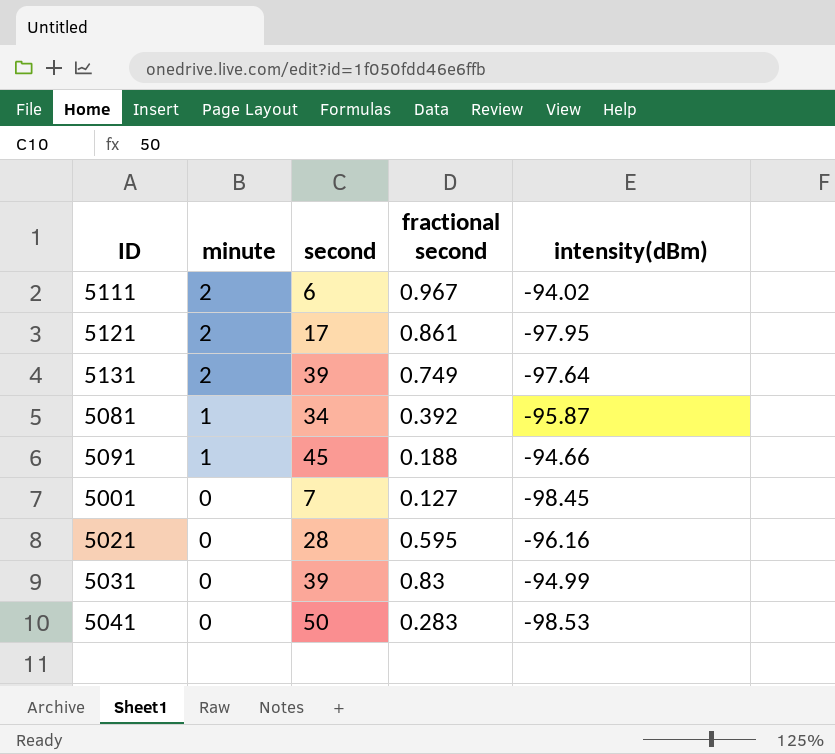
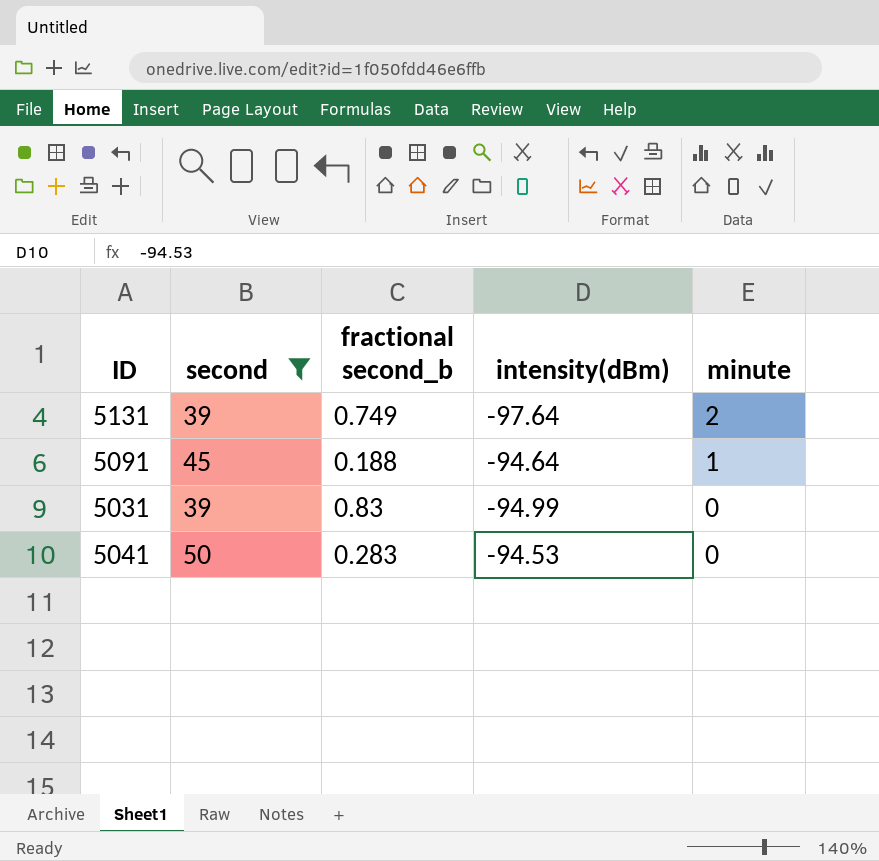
filter: none -> second >= 39
column name: fractional second -> fractional second_b
column minute | position: 2 -> 5
5091 | intensity(dBm): -94.66 -> -94.64
5041 | intensity(dBm): -98.53 -> -94.53

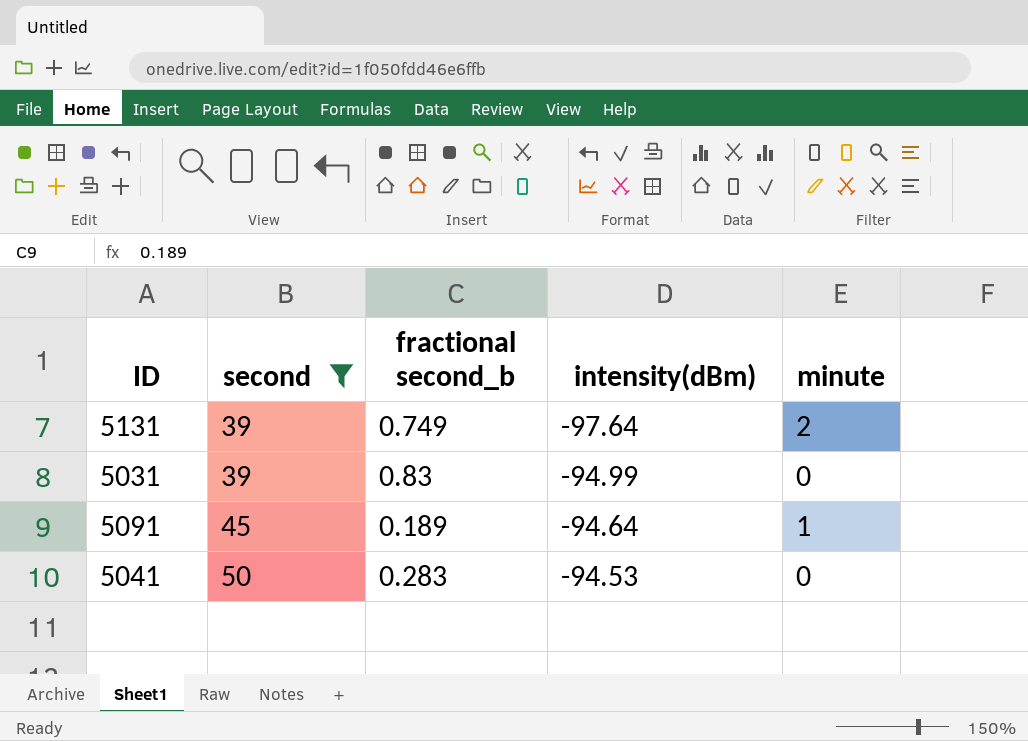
row order: minute descending -> second ascending
5091 | fractional second_b: 0.188 -> 0.189

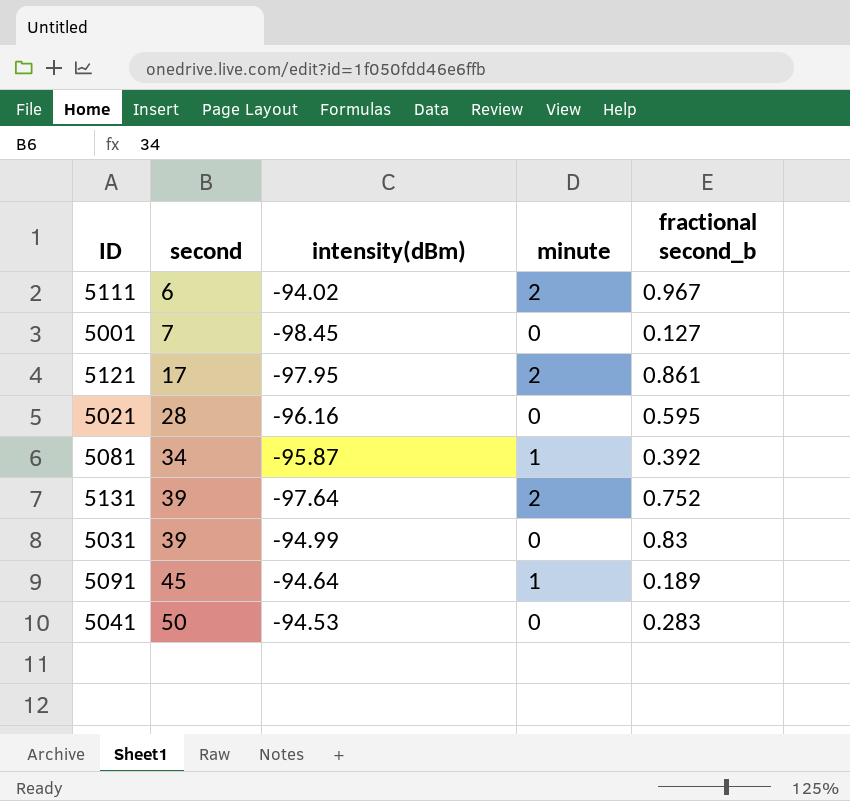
filter: second >= 39 -> none
column fractional second_b | position: 3 -> 5
5131 | fractional second_b: 0.749 -> 0.752

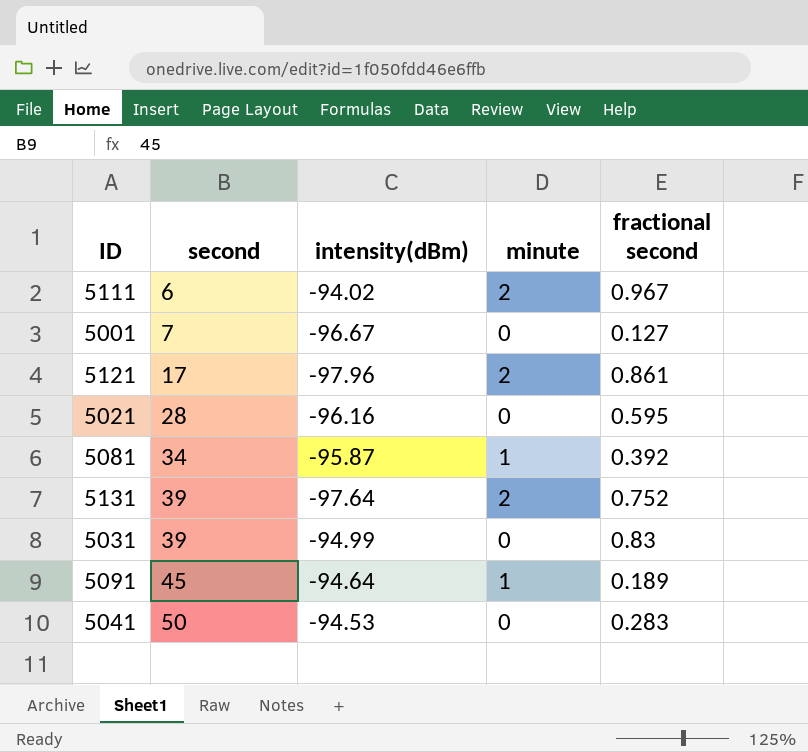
column name: fractional second_b -> fractional second
5001 | intensity(dBm): -98.45 -> -96.67
5121 | intensity(dBm): -97.95 -> -97.96

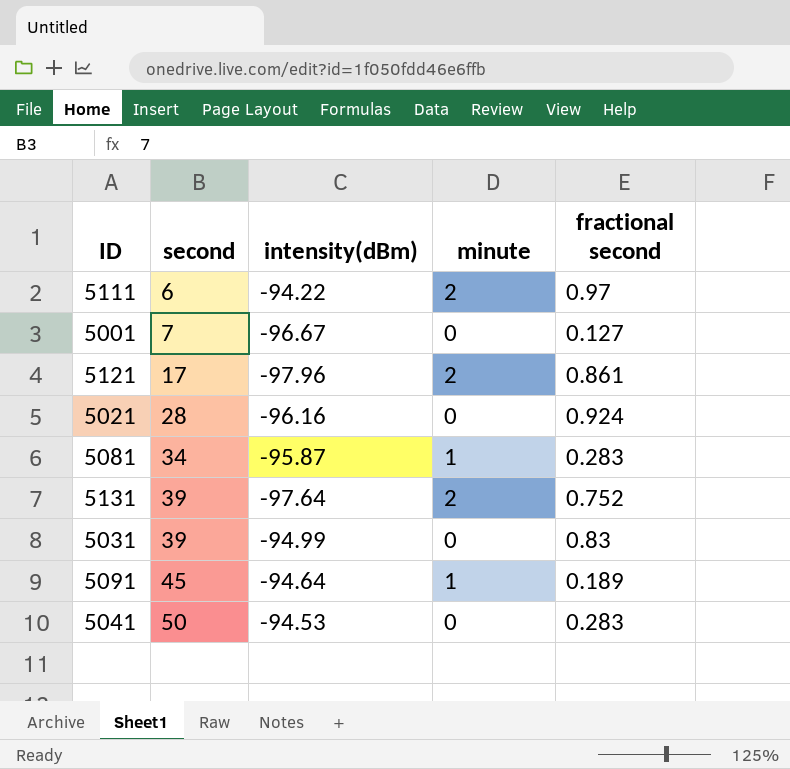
5111 | intensity(dBm): -94.02 -> -94.22
5111 | fractional second: 0.967 -> 0.97
5021 | fractional second: 0.595 -> 0.924
5081 | fractional second: 0.392 -> 0.283

